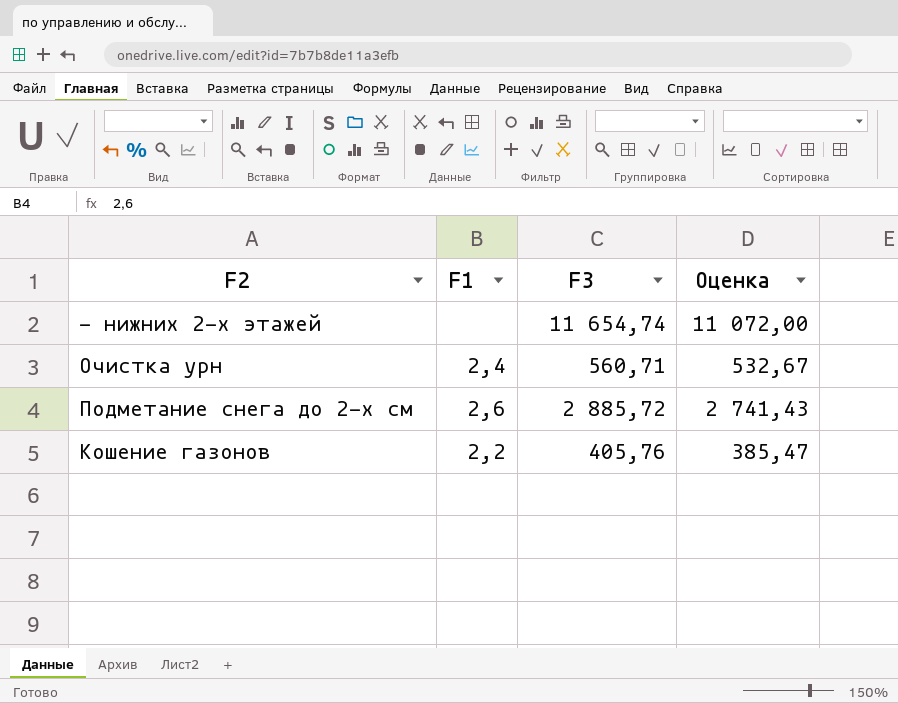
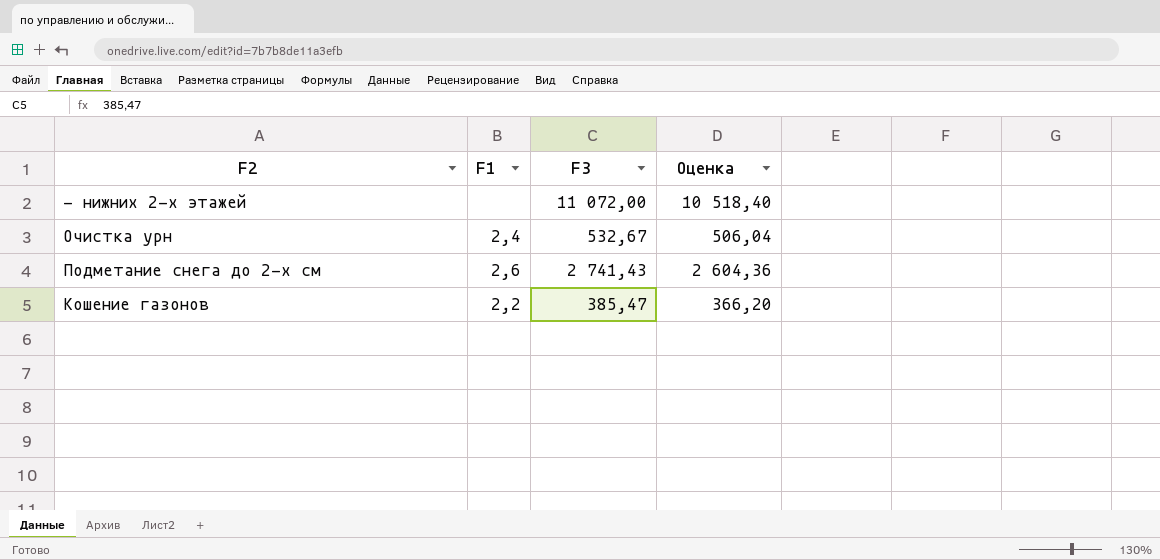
- нижних 2-х этажей | F3: 11 654,74 -> 11 072,00
- нижних 2-х этажей | Оценка: 11 072,00 -> 10 518,40
Очистка урн | F3: 560,71 -> 532,67
Очистка урн | Оценка: 532,67 -> 506,04
Подметание снега до 2-х см | F3: 2 885,72 -> 2 741,43
Подметание снега до 2-х см | Оценка: 2 741,43 -> 2 604,36
Кошение газонов | F3: 405,76 -> 385,47
Кошение газонов | Оценка: 385,47 -> 366,20

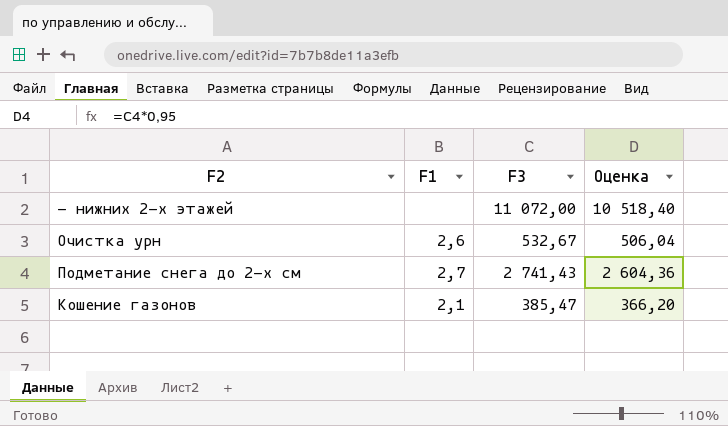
Очистка урн | F1: 2,4 -> 2,6
Подметание снега до 2-х см | F1: 2,6 -> 2,7
Кошение газонов | F1: 2,2 -> 2,1

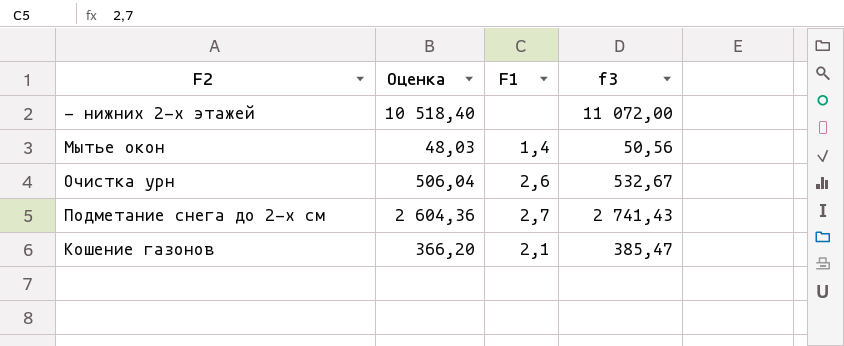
column Оценка | position: 4 -> 2
column name: F3 -> f3
row Мытье окон: none -> 48,03 | 1,4 | 50,56

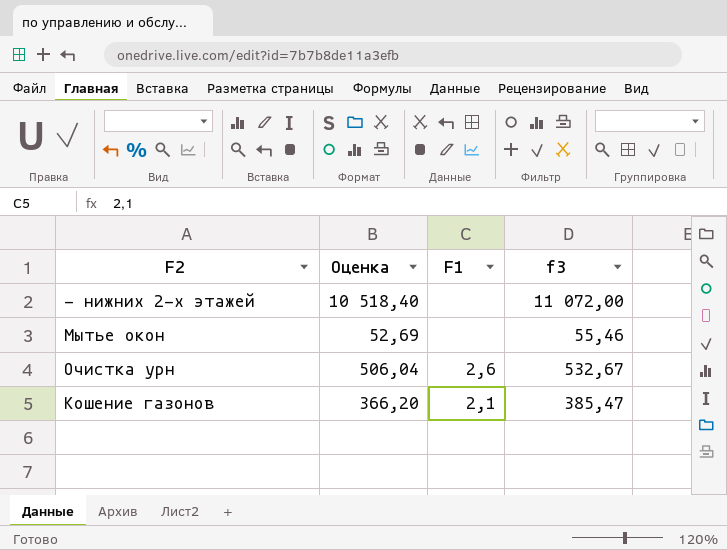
row Подметание снега до 2-х см: 2 604,36 | 2,7 | 2 741,43 -> none
Мытье окон | Оценка: 48,03 -> 52,69
Мытье окон | F1: 1,4 -> none
Мытье окон | f3: 50,56 -> 55,46

